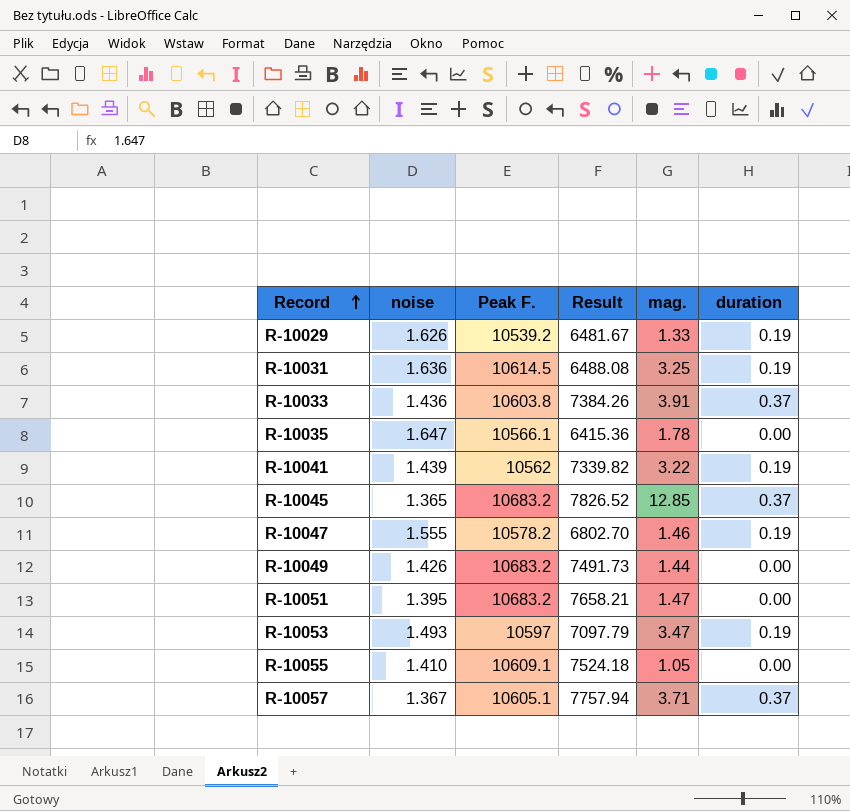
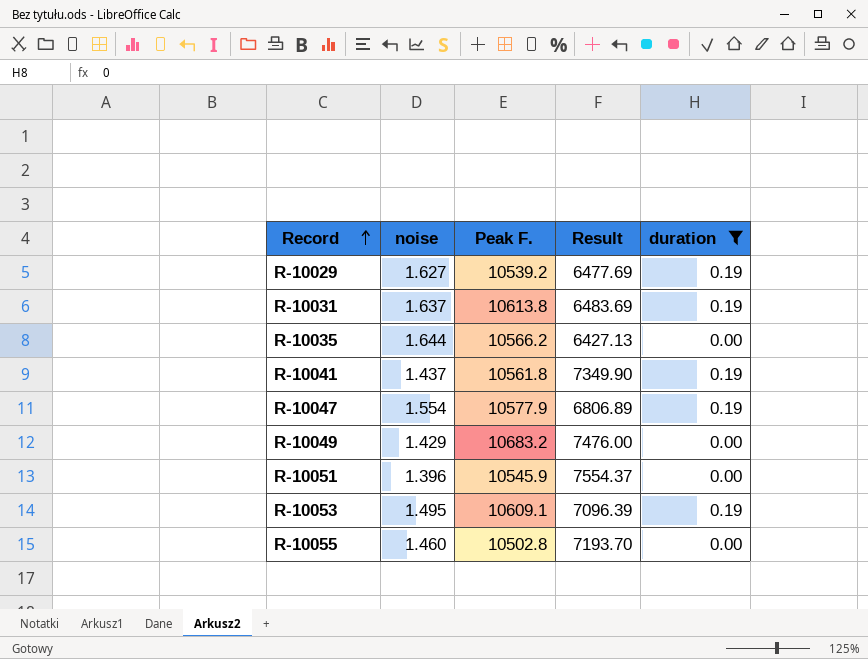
filter: none -> duration != 0.37
column mag. | position: 5 -> none
R-10029 | noise: 1.626 -> 1.627
R-10029 | Result: 6481.67 -> 6477.69
R-10031 | noise: 1.636 -> 1.637
R-10031 | Peak F.: 10614.5 -> 10613.8
R-10031 | Result: 6488.08 -> 6483.69
R-10035 | noise: 1.647 -> 1.644
R-10035 | Peak F.: 10566.1 -> 10566.2
R-10035 | Result: 6415.36 -> 6427.13
R-10041 | noise: 1.439 -> 1.437
R-10041 | Peak F.: 10562 -> 10561.8
R-10041 | Result: 7339.82 -> 7349.90
R-10047 | noise: 1.555 -> 1.554
R-10047 | Peak F.: 10578.2 -> 10577.9
R-10047 | Result: 6802.70 -> 6806.89
R-10049 | noise: 1.426 -> 1.429
R-10049 | Result: 7491.73 -> 7476.00
R-10051 | noise: 1.395 -> 1.396
R-10051 | Peak F.: 10683.2 -> 10545.9
R-10051 | Result: 7658.21 -> 7554.37
R-10053 | noise: 1.493 -> 1.495
R-10053 | Peak F.: 10597 -> 10609.1
R-10053 | Result: 7097.79 -> 7096.39
R-10055 | noise: 1.410 -> 1.460
R-10055 | Peak F.: 10609.1 -> 10502.8
R-10055 | Result: 7524.18 -> 7193.70

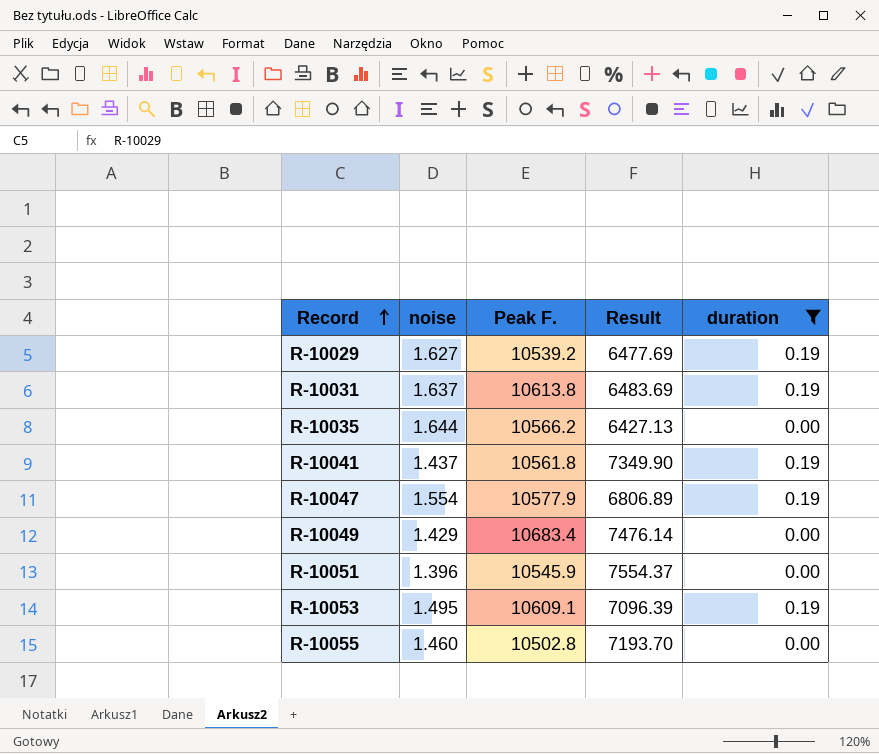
R-10049 | Peak F.: 10683.2 -> 10683.4
R-10049 | Result: 7476.00 -> 7476.14

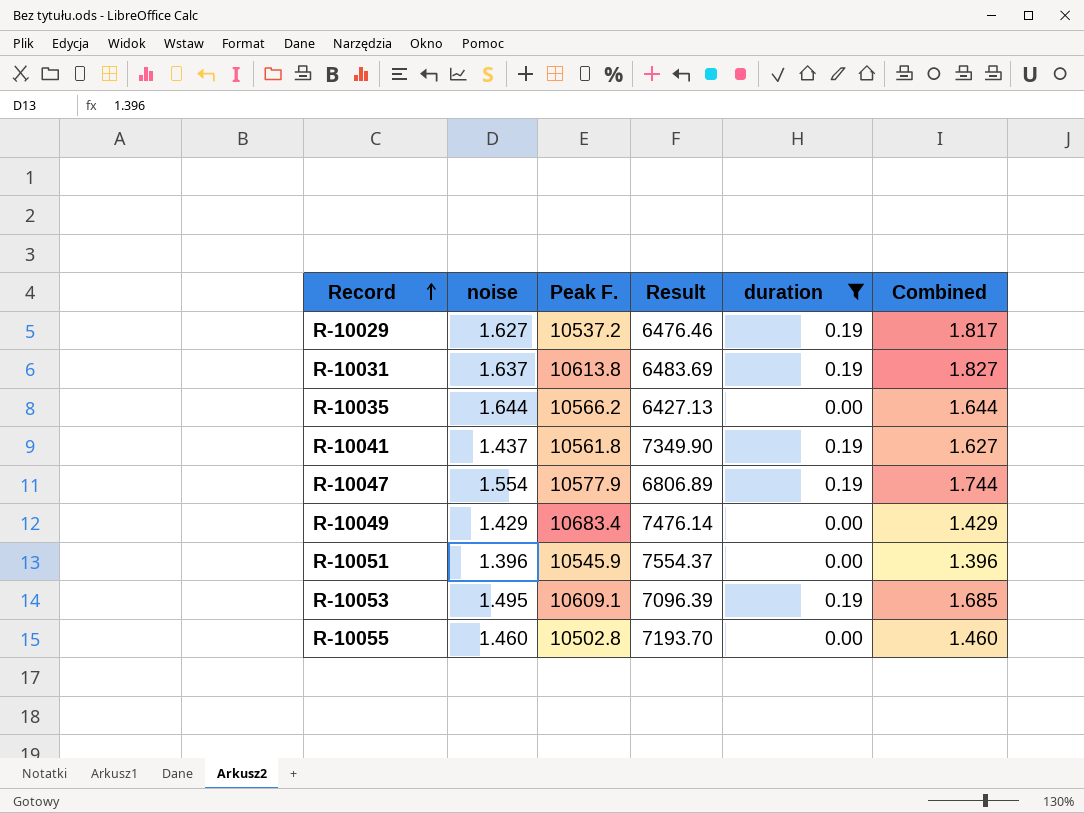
column Combined | formula: none -> [noise] + [duration]
R-10029 | Peak F.: 10539.2 -> 10537.2
R-10029 | Result: 6477.69 -> 6476.46

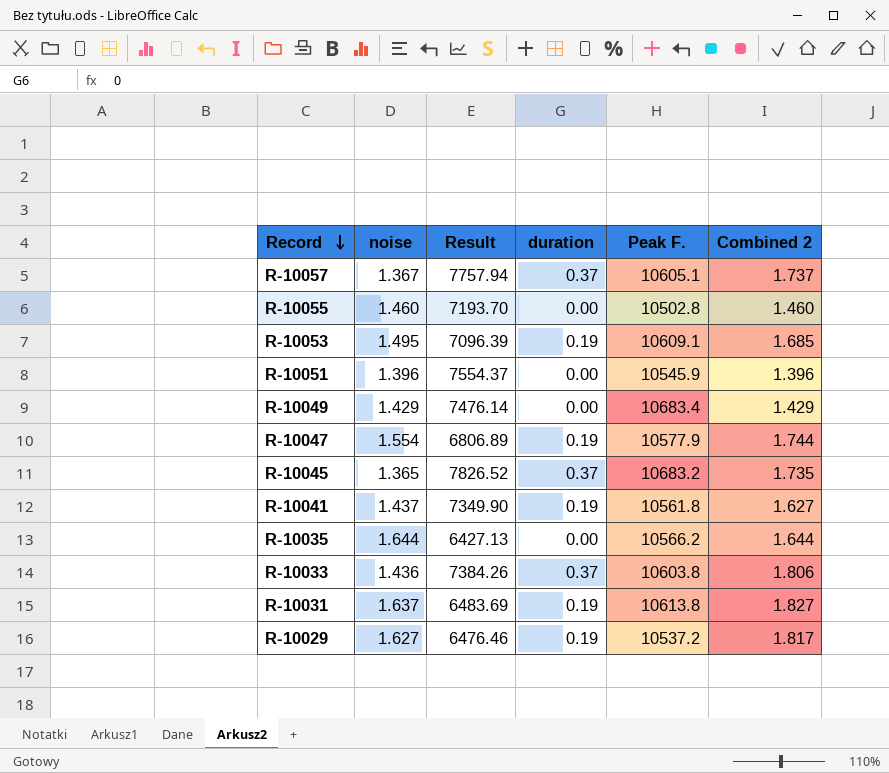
filter: duration != 0.37 -> none
row order: Record ascending -> Record descending
column Peak F. | position: 3 -> 5
column name: Combined -> Combined 2

